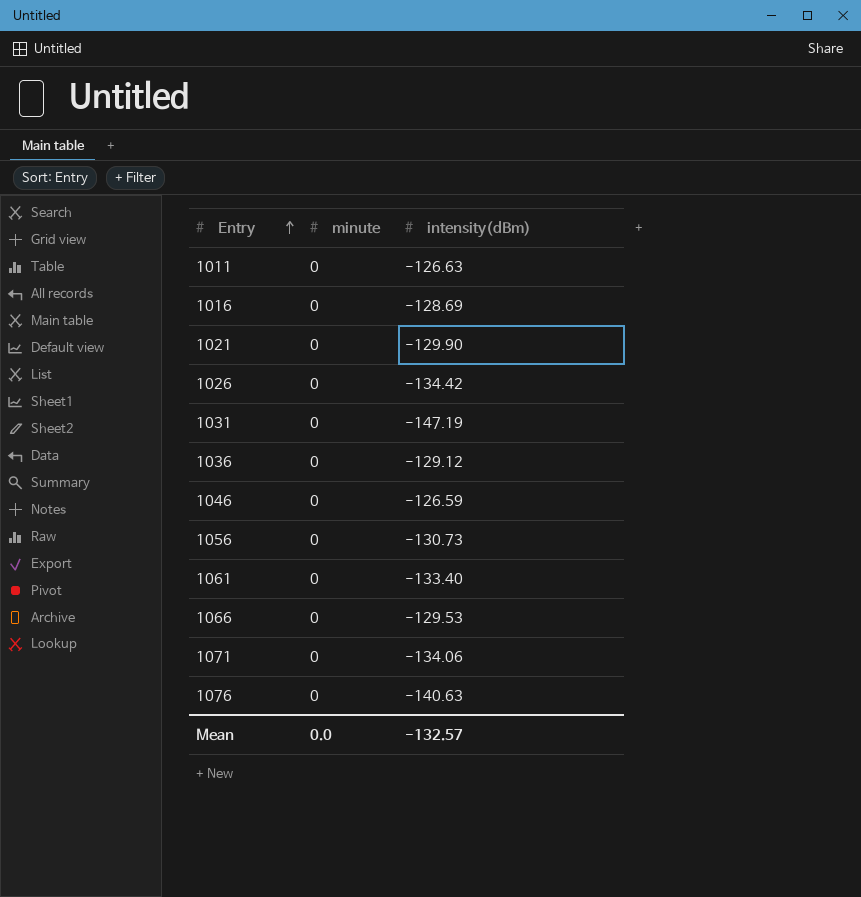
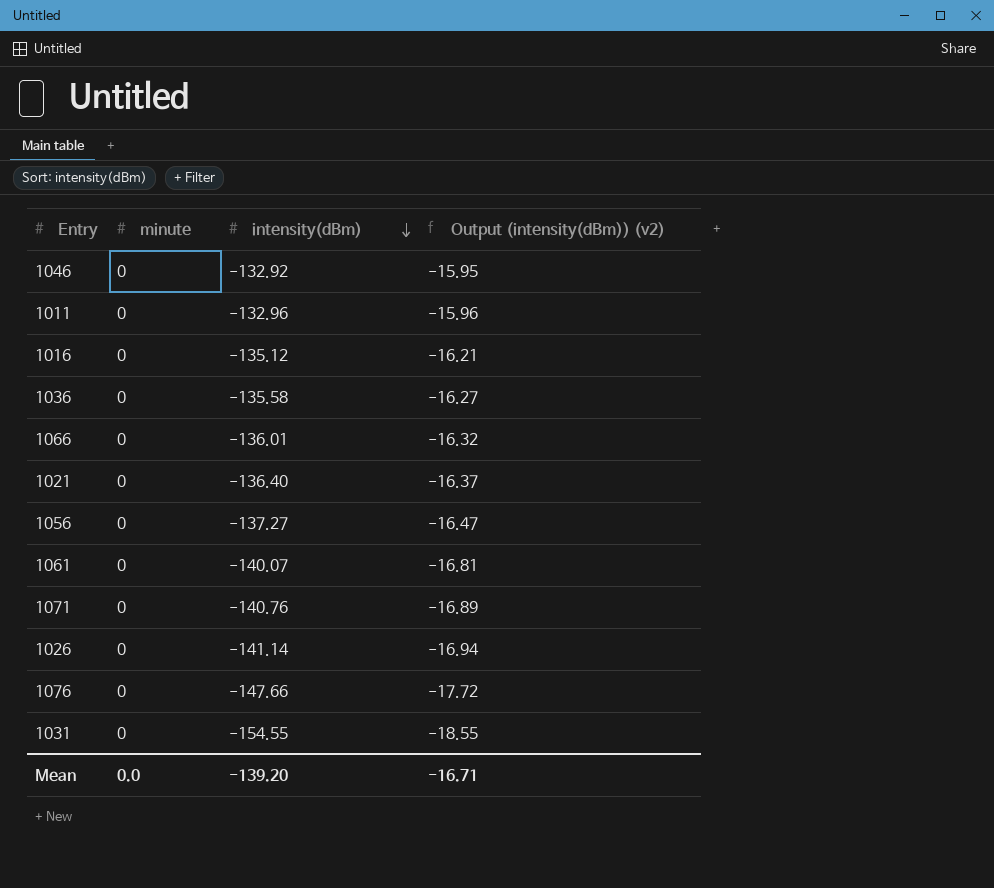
row order: Entry ascending -> intensity(dBm) descending
column Output (intensity(dBm)) (v2) | formula: none -> [intensity(dBm)] * 0.12
1046 | intensity(dBm): -126.59 -> -132.92
1011 | intensity(dBm): -126.63 -> -132.96
1016 | intensity(dBm): -128.69 -> -135.12
1036 | intensity(dBm): -129.12 -> -135.58
1066 | intensity(dBm): -129.53 -> -136.01
1021 | intensity(dBm): -129.90 -> -136.40
1056 | intensity(dBm): -130.73 -> -137.27
1061 | intensity(dBm): -133.40 -> -140.07
1071 | intensity(dBm): -134.06 -> -140.76
1026 | intensity(dBm): -134.42 -> -141.14
1076 | intensity(dBm): -140.63 -> -147.66
1031 | intensity(dBm): -147.19 -> -154.55
Mean | intensity(dBm): -132.57 -> -139.20

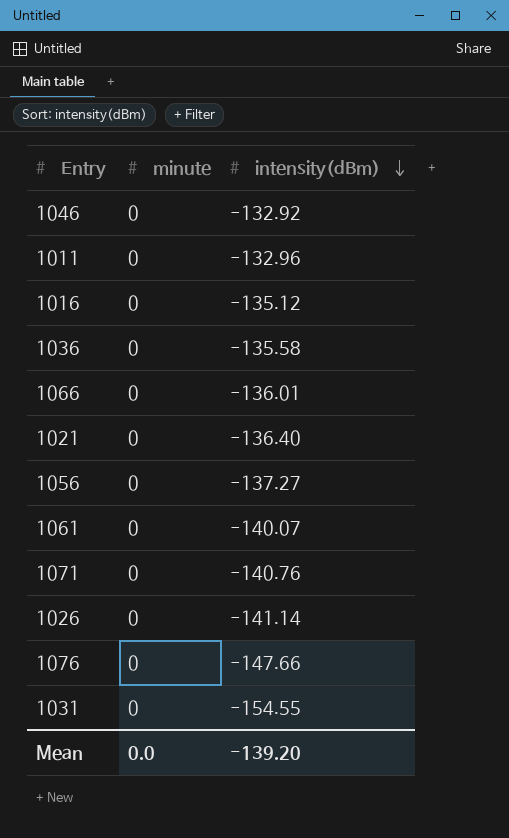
column Output (intensity(dBm)) (v2) | formula: [intensity(dBm)] * 0.12 -> none

